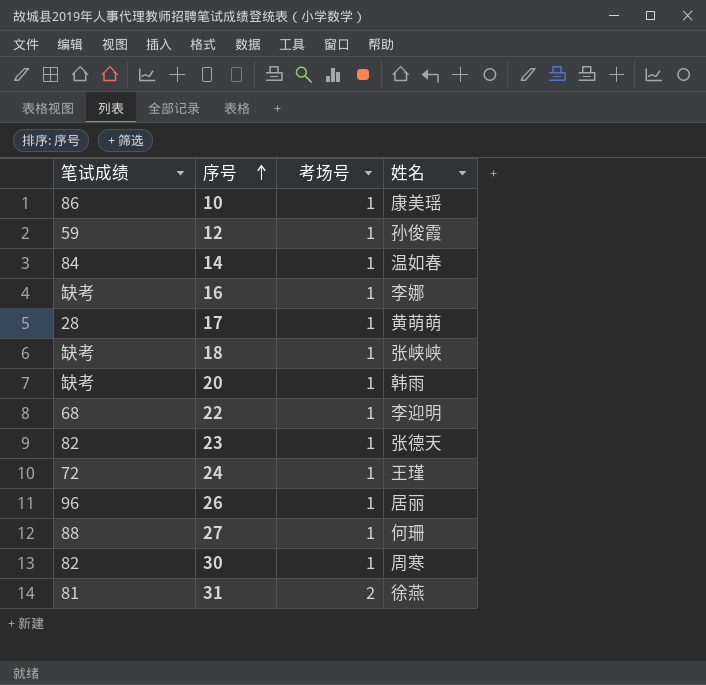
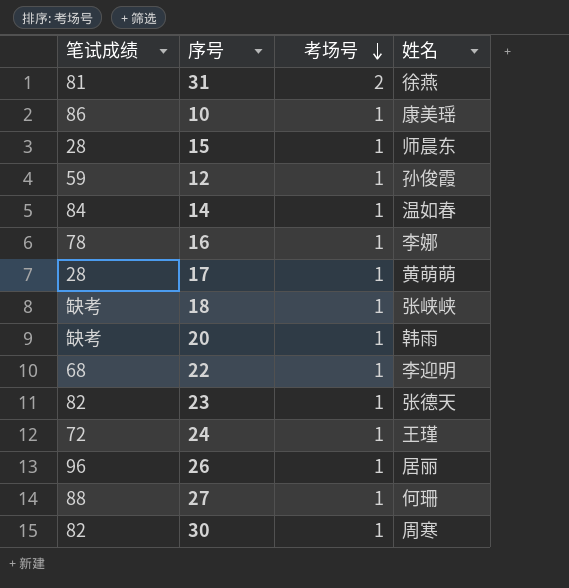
row order: 序号 ascending -> 考场号 descending
row 15: none -> 28 | 1 | 师晨东
16 | 笔试成绩: 缺考 -> 78

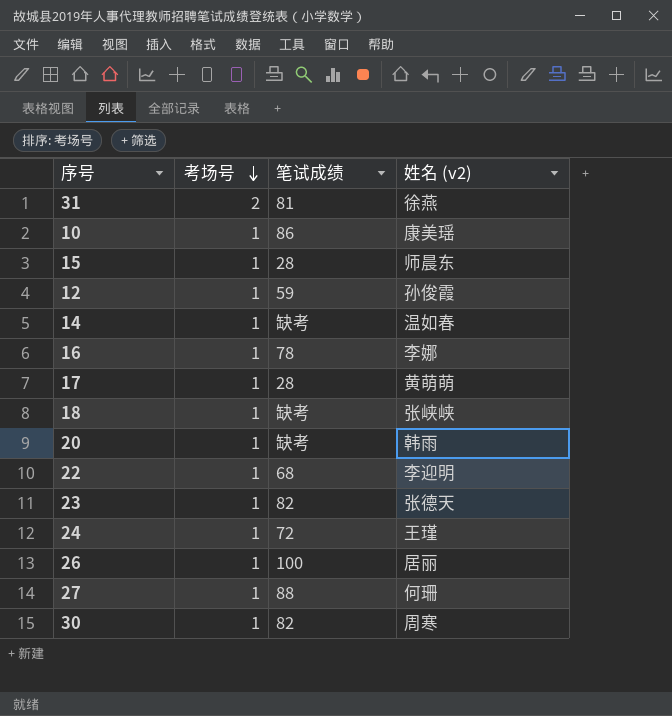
column 笔试成绩 | position: 1 -> 3
column name: 姓名 -> 姓名 (v2)
14 | 笔试成绩: 84 -> 缺考
26 | 笔试成绩: 96 -> 100

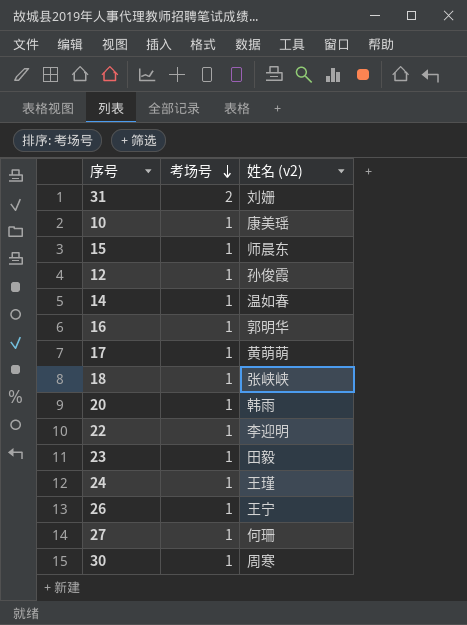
column 笔试成绩 | position: 3 -> none
31 | 姓名 (v2): 徐燕 -> 刘姗
16 | 姓名 (v2): 李娜 -> 郭明华
23 | 姓名 (v2): 张德天 -> 田毅
26 | 姓名 (v2): 居丽 -> 王宁

